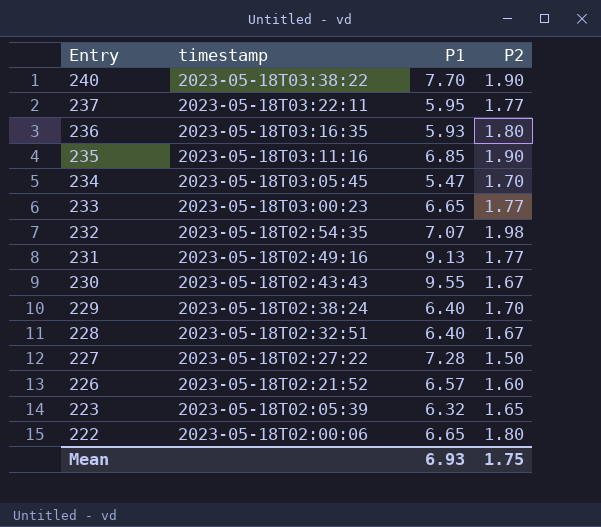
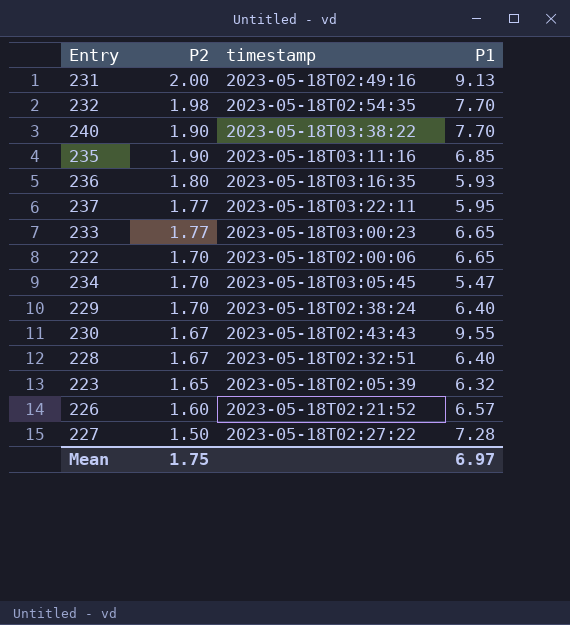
row order: Entry descending -> P2 descending
column P2 | position: 4 -> 2
231 | P2: 1.77 -> 2.00
232 | P1: 7.07 -> 7.70
222 | P2: 1.80 -> 1.70
Mean | P1: 6.93 -> 6.97

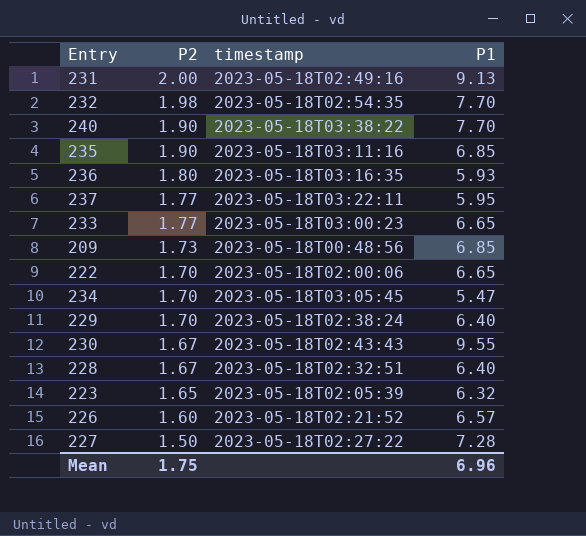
row 209: none -> 1.73 | 2023-05-18T00:48:56 | 6.85
Mean | P1: 6.97 -> 6.96

